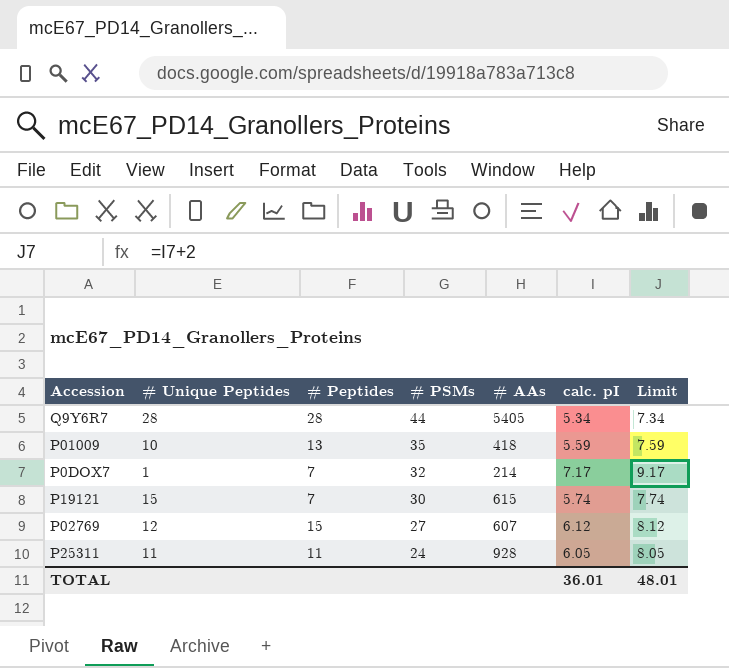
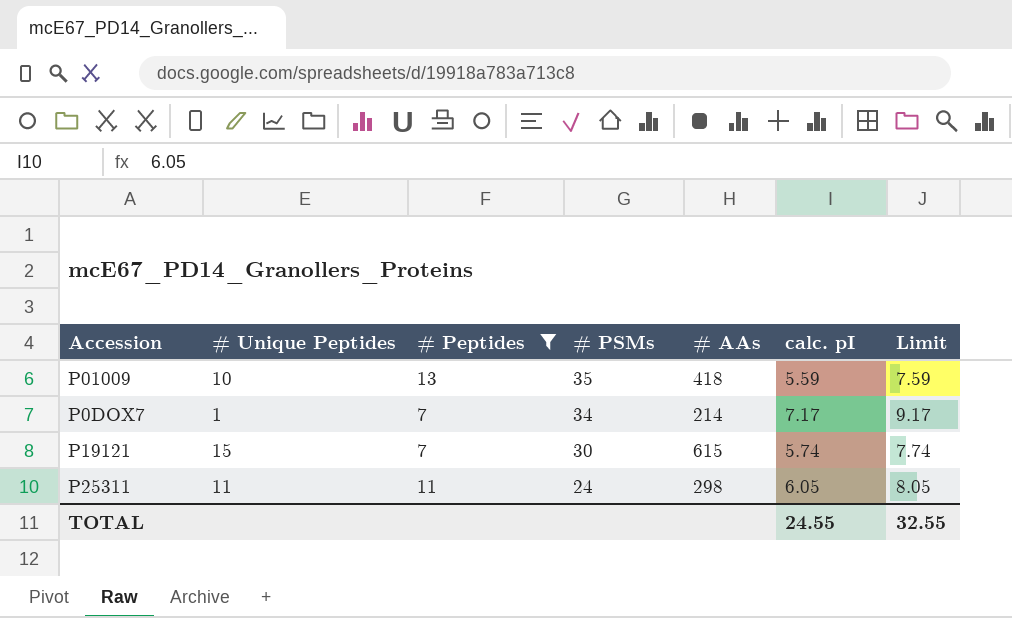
filter: none -> # Peptides <= 13
P0DOX7 | # PSMs: 32 -> 34
P25311 | # AAs: 928 -> 298
TOTAL | calc. pI: 36.01 -> 24.55
TOTAL | Limit: 48.01 -> 32.55

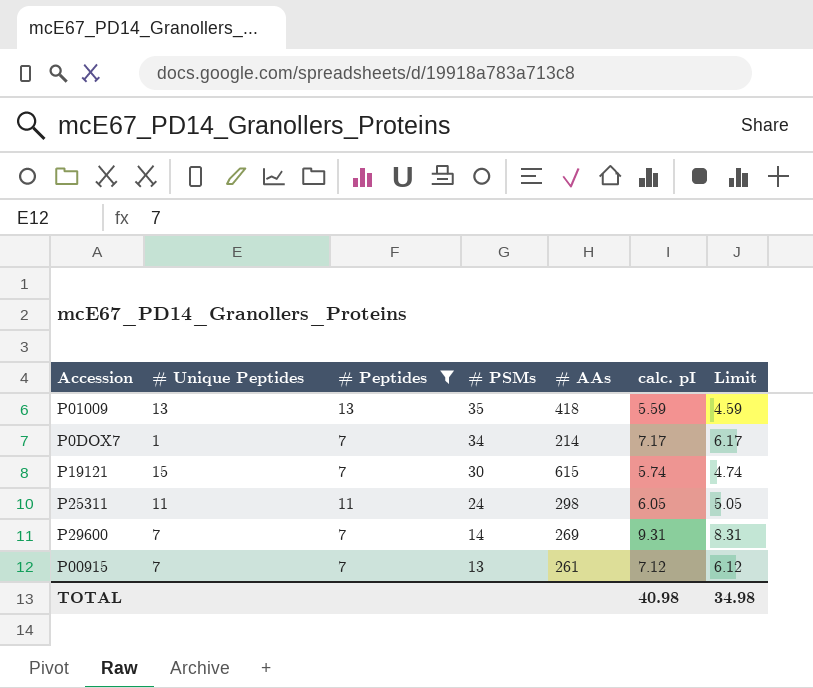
column Limit | formula: [calc. pI] + 2 -> [calc. pI] - 1
P01009 | # Unique Peptides: 10 -> 13
row P29600: none -> 7 | 7 | 14 | 269 | 9.31 | 8.31
row P00915: none -> 7 | 7 | 13 | 261 | 7.12 | 6.12
TOTAL | calc. pI: 24.55 -> 40.98
TOTAL | Limit: 32.55 -> 34.98

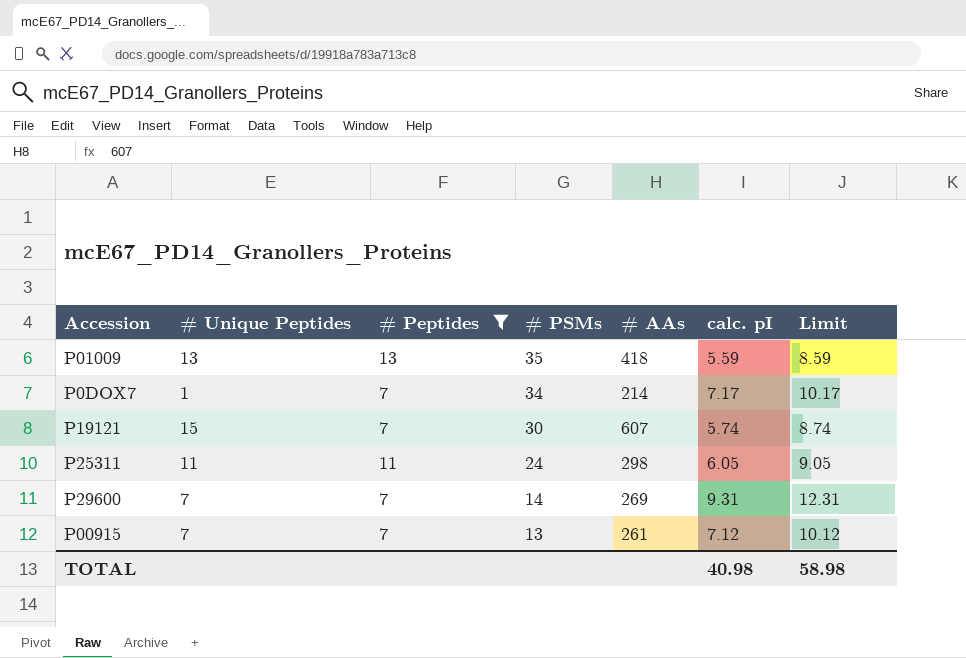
column Limit | formula: [calc. pI] - 1 -> [calc. pI] + 3
P19121 | # AAs: 615 -> 607
TOTAL | Limit: 34.98 -> 58.98

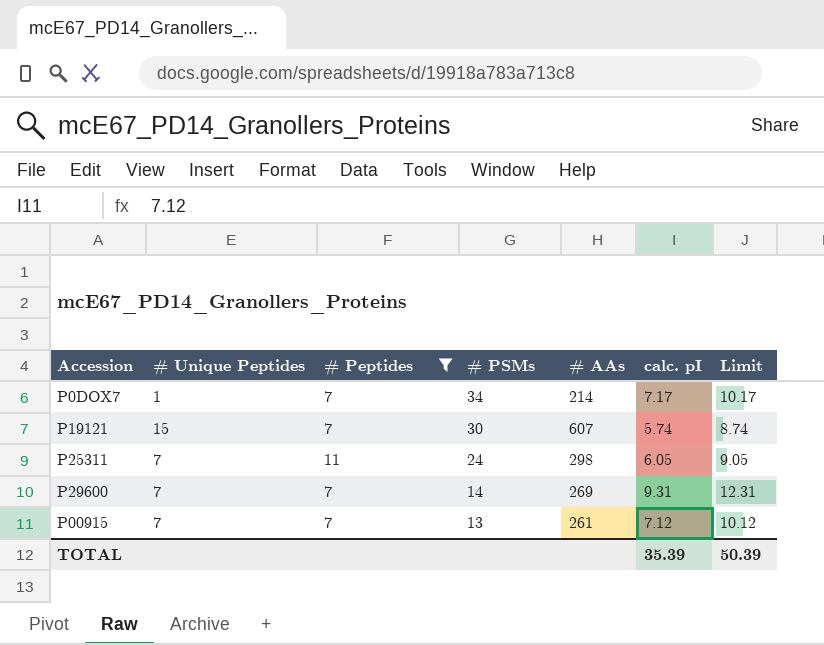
row P01009: 13 | 13 | 35 | 418 | 5.59 | 8.59 -> none
P25311 | # Unique Peptides: 11 -> 7
TOTAL | calc. pI: 40.98 -> 35.39
TOTAL | Limit: 58.98 -> 50.39

